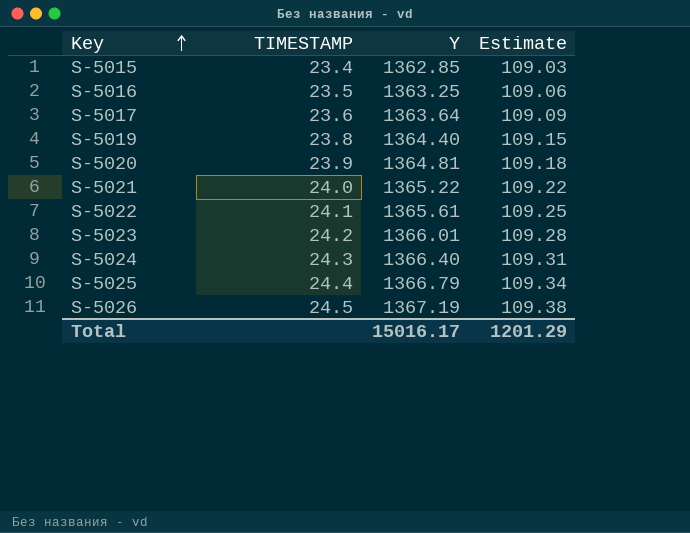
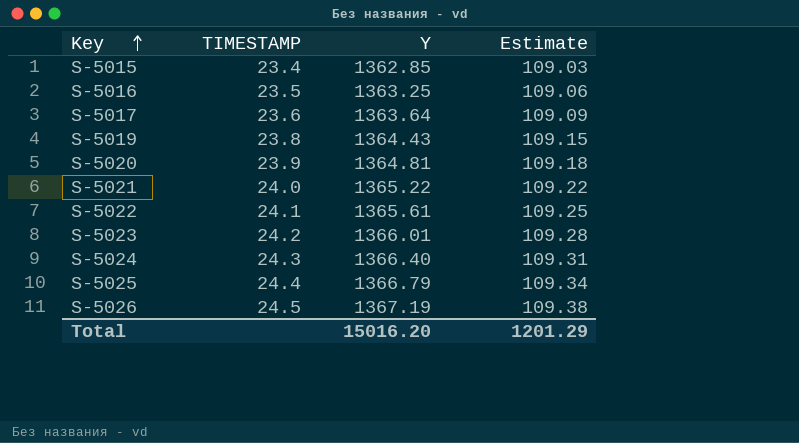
S-5019 | Y: 1364.40 -> 1364.43
Total | Y: 15016.17 -> 15016.20

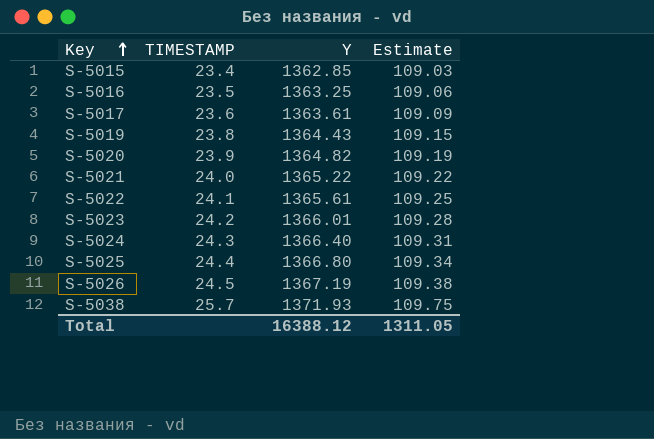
S-5017 | Y: 1363.64 -> 1363.61
S-5020 | Y: 1364.81 -> 1364.82
S-5020 | Estimate: 109.18 -> 109.19
S-5025 | Y: 1366.79 -> 1366.80
row S-5038: none -> 25.7 | 1371.93 | 109.75
Total | Y: 15016.20 -> 16388.12
Total | Estimate: 1201.29 -> 1311.05

